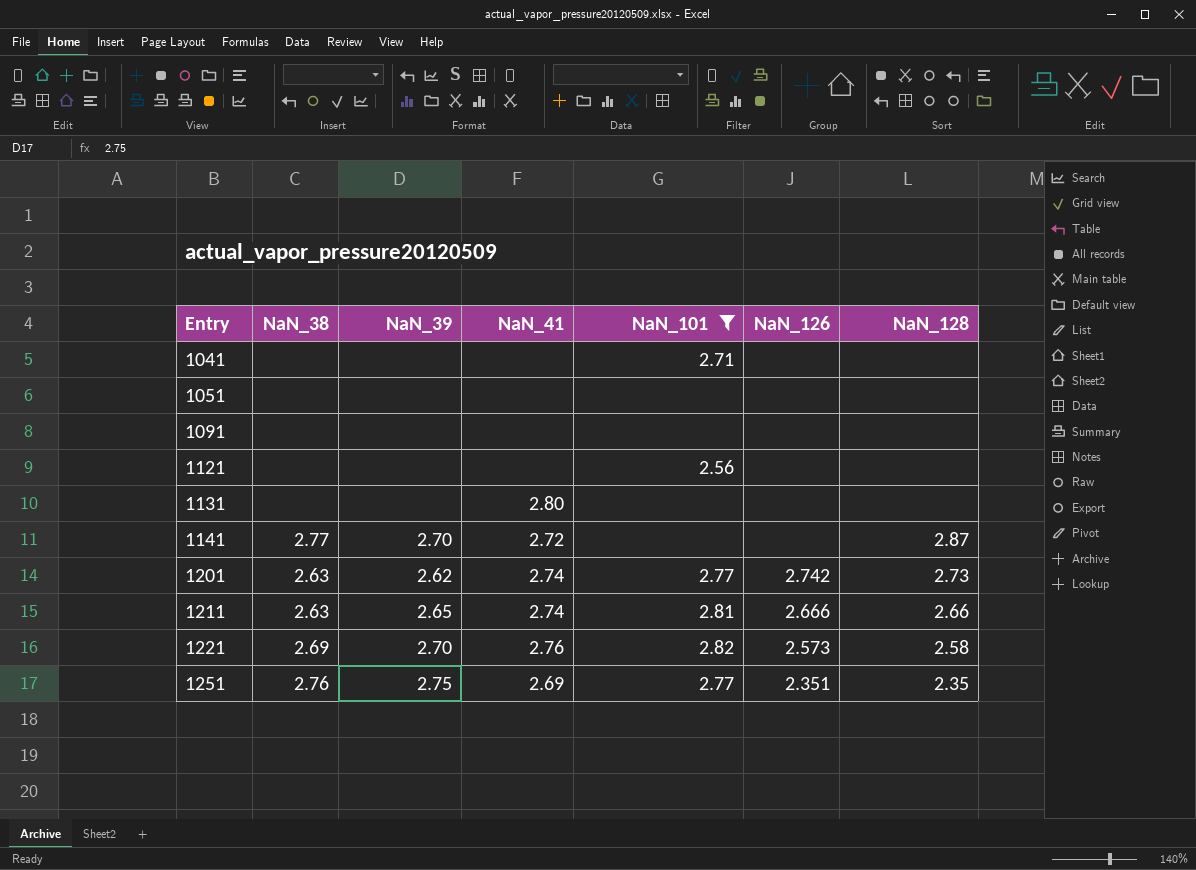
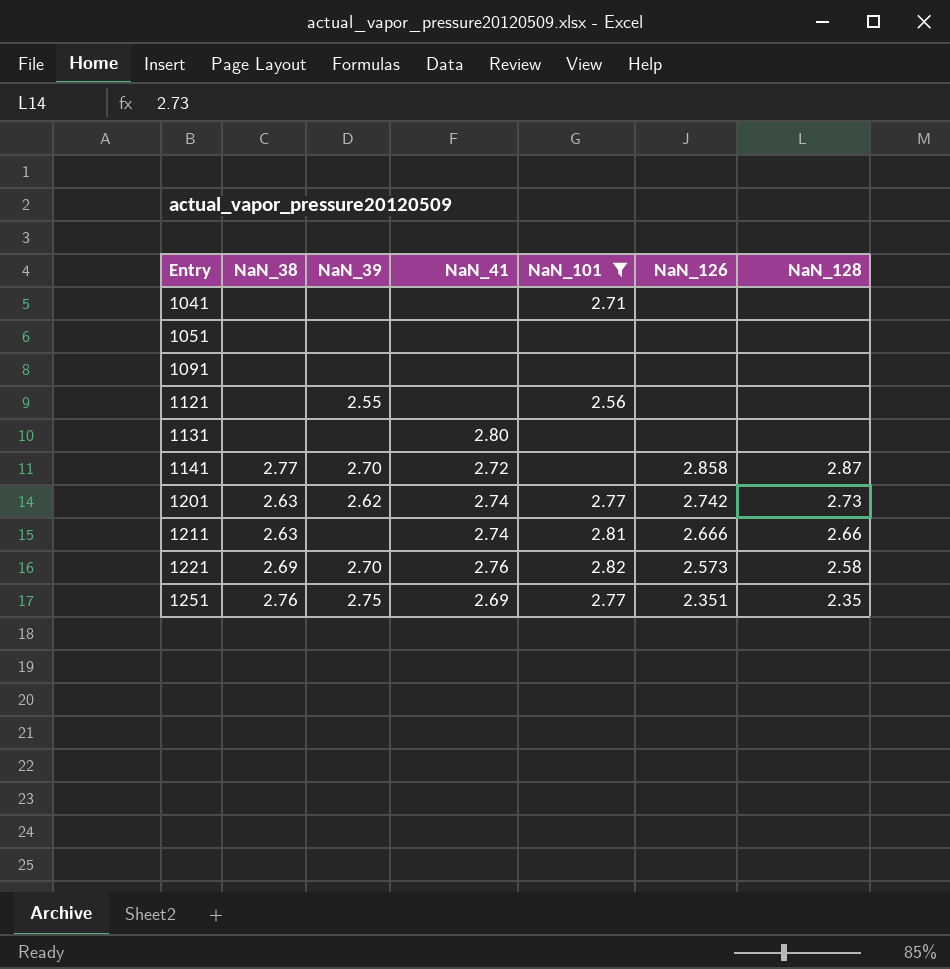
1121 | NaN_39: none -> 2.55
1141 | NaN_126: none -> 2.858
1211 | NaN_39: 2.65 -> none

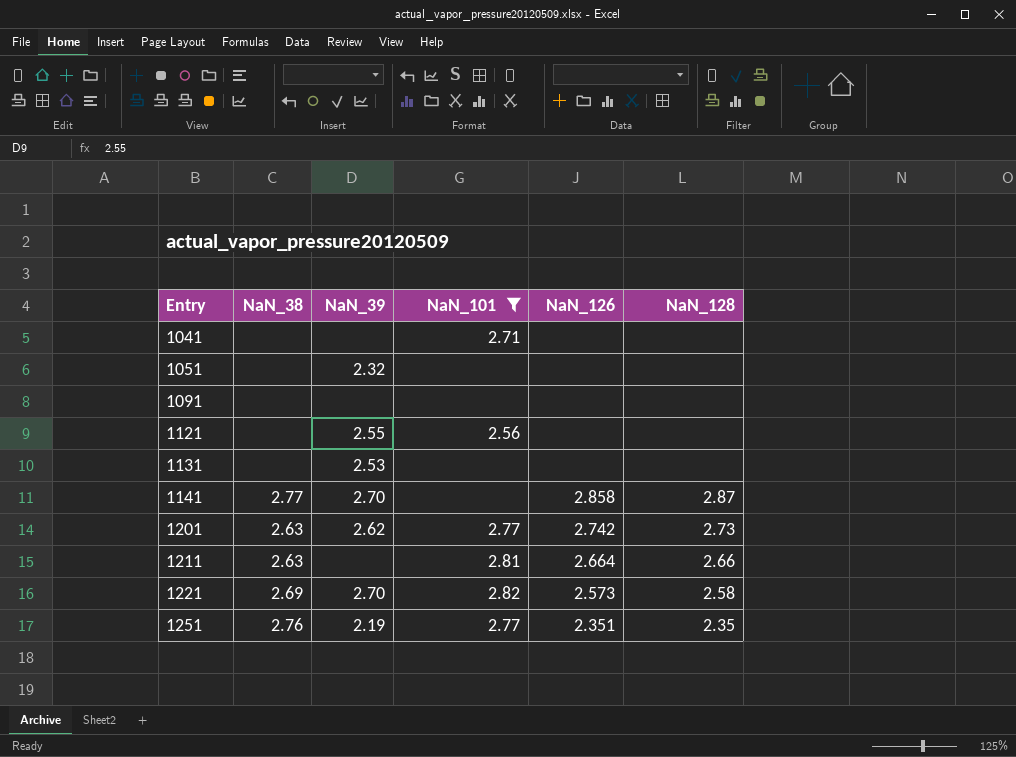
column NaN_41 | position: 4 -> none
1051 | NaN_39: none -> 2.32
1131 | NaN_39: none -> 2.53
1211 | NaN_126: 2.666 -> 2.664
1251 | NaN_39: 2.75 -> 2.19

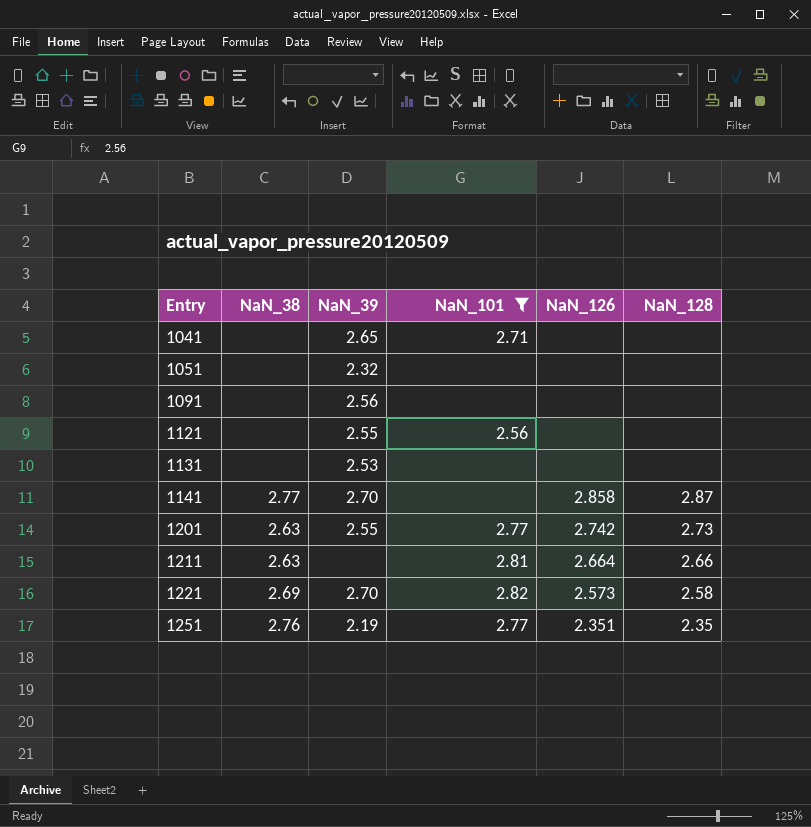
1041 | NaN_39: none -> 2.65
1091 | NaN_39: none -> 2.56
1201 | NaN_39: 2.62 -> 2.55

